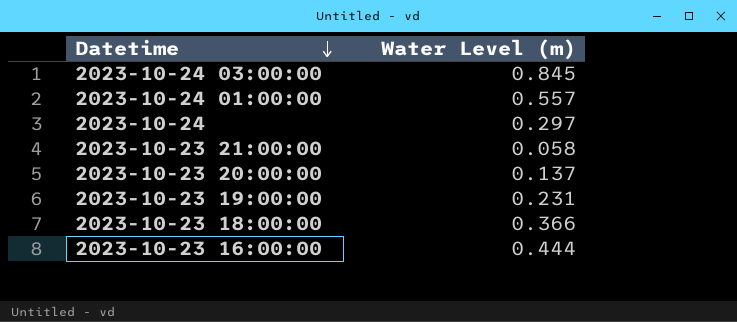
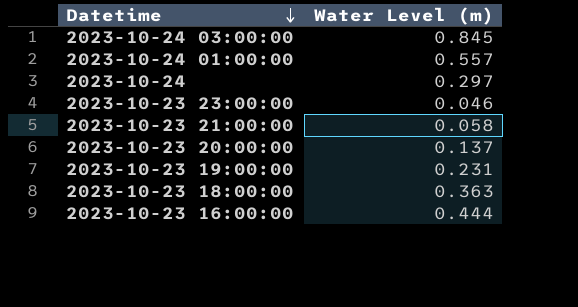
row 2023-10-23 23:00:00: none -> 0.046
2023-10-23 18:00:00 | Water Level (m): 0.366 -> 0.363

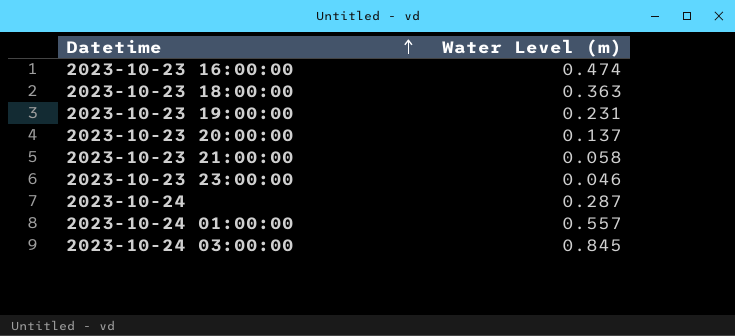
row order: Datetime descending -> Datetime ascending
2023-10-23 16:00:00 | Water Level (m): 0.444 -> 0.474
2023-10-24 | Water Level (m): 0.297 -> 0.287

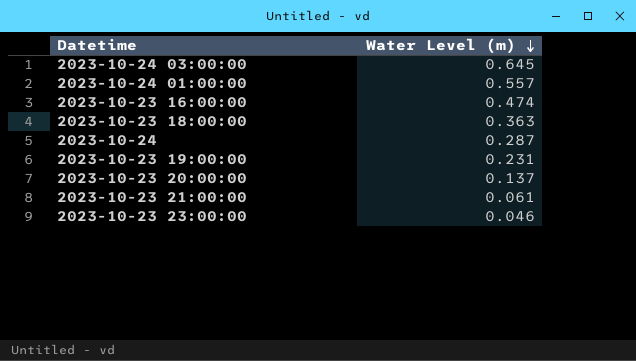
row order: Datetime ascending -> Water Level (m) descending
2023-10-24 03:00:00 | Water Level (m): 0.845 -> 0.645
2023-10-23 21:00:00 | Water Level (m): 0.058 -> 0.061

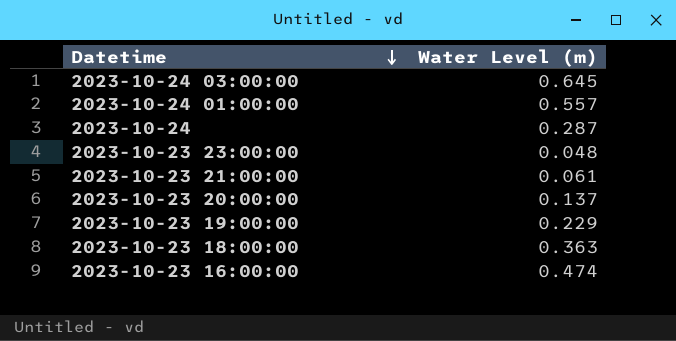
row order: Water Level (m) descending -> Datetime descending
2023-10-23 23:00:00 | Water Level (m): 0.046 -> 0.048
2023-10-23 19:00:00 | Water Level (m): 0.231 -> 0.229

